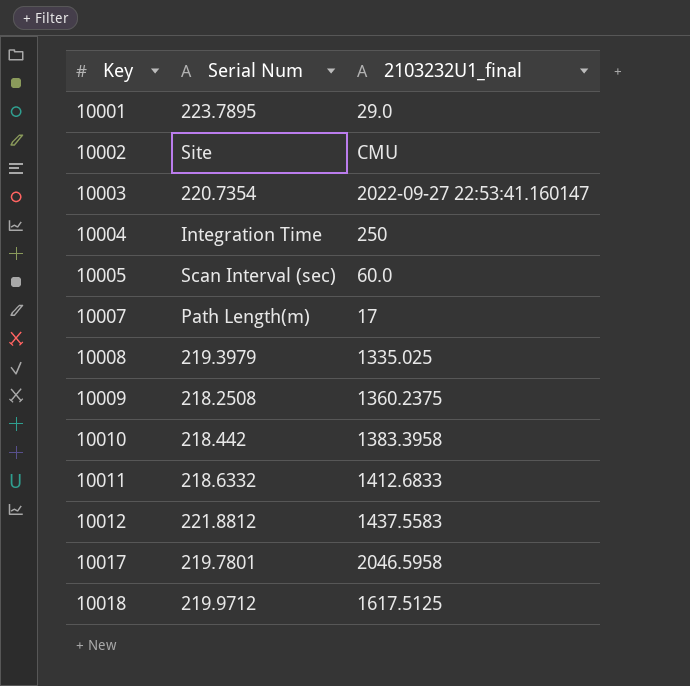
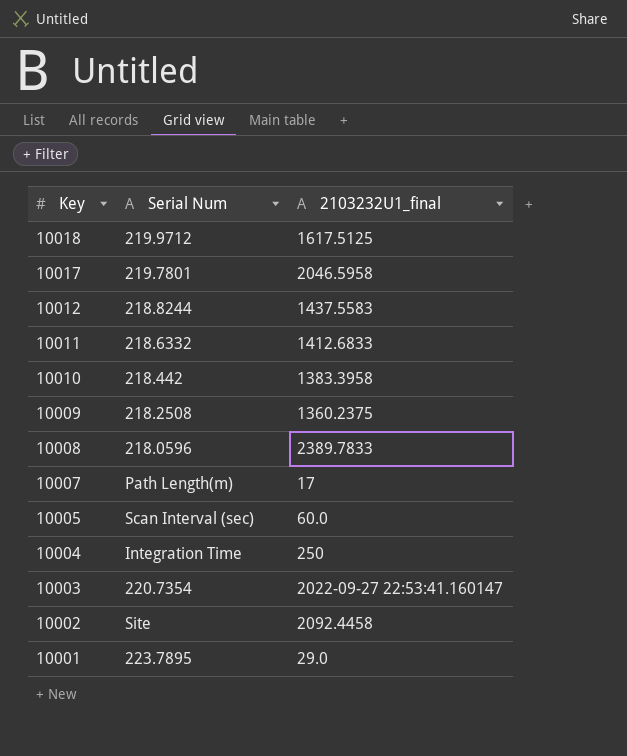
row order: Key ascending -> Key descending
10012 | Serial Num: 221.8812 -> 218.8244
10008 | Serial Num: 219.3979 -> 218.0596
10008 | 2103232U1_final: 1335.025 -> 2389.7833
10002 | 2103232U1_final: CMU -> 2092.4458

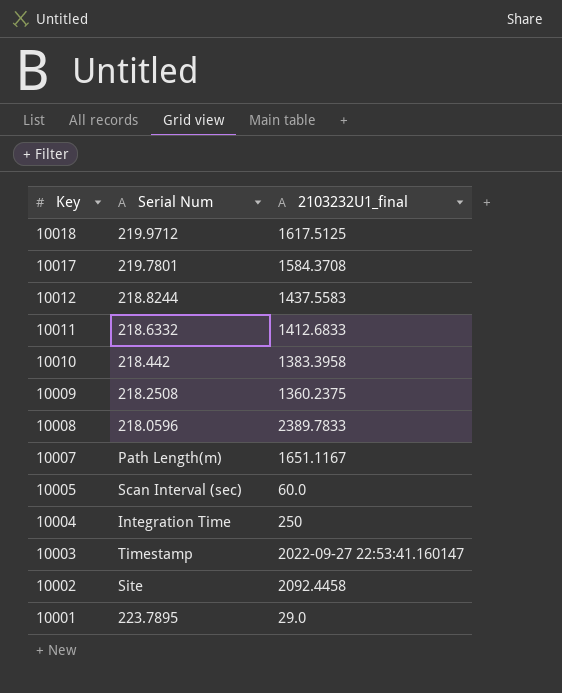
10017 | 2103232U1_final: 2046.5958 -> 1584.3708
10007 | 2103232U1_final: 17 -> 1651.1167
10003 | Serial Num: 220.7354 -> Timestamp

